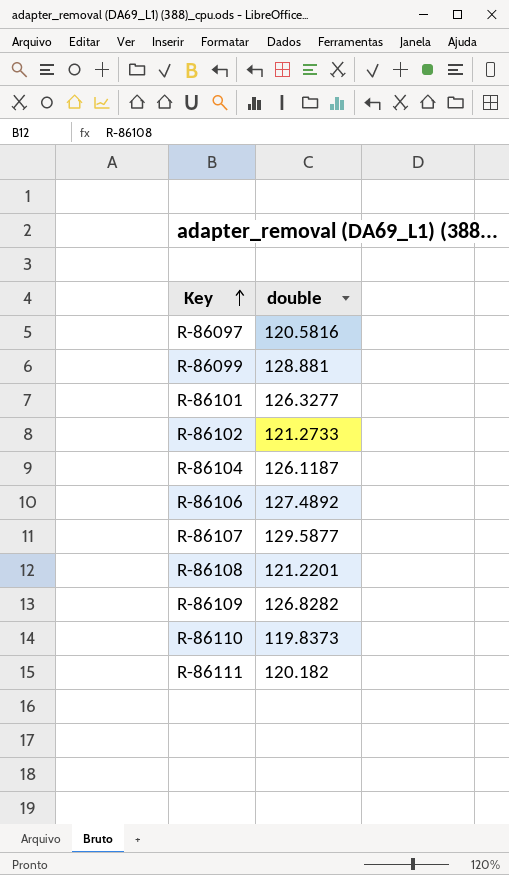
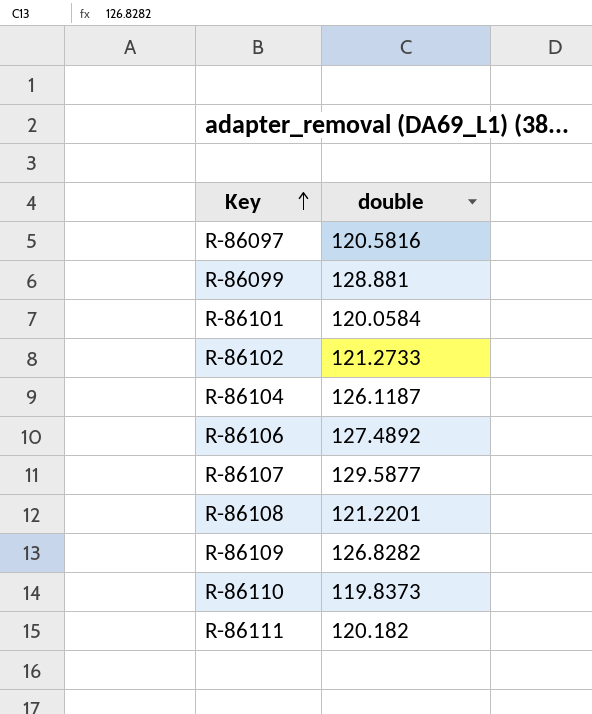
R-86101 | double: 126.3277 -> 120.0584

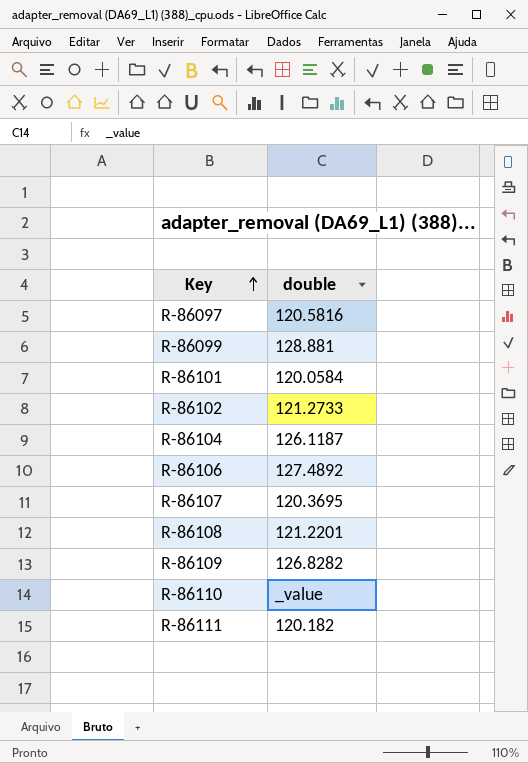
R-86107 | double: 129.5877 -> 120.3695
R-86110 | double: 119.8373 -> _value

